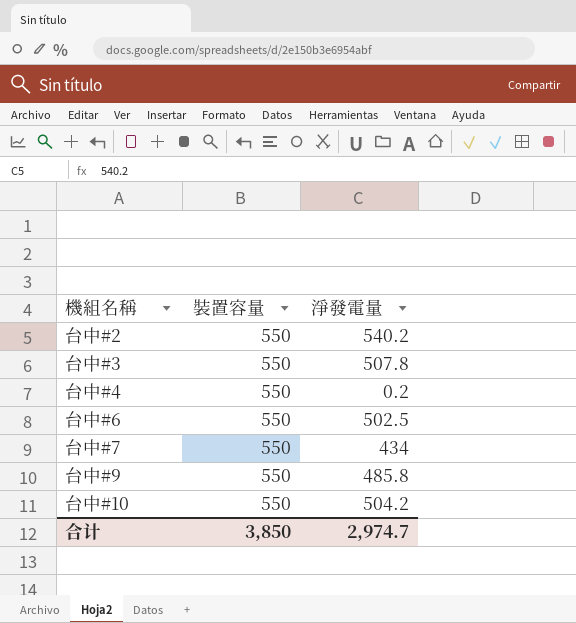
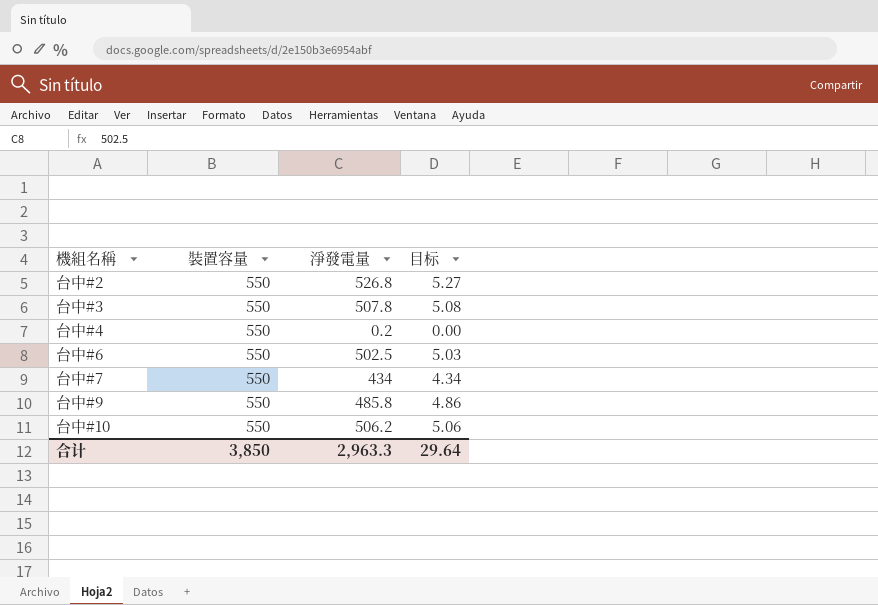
column 目标 | formula: none -> [淨發電量] * 0.01
台中#2 | 淨發電量: 540.2 -> 526.8
台中#10 | 淨發電量: 504.2 -> 506.2
合计 | 淨發電量: 2,974.7 -> 2,963.3

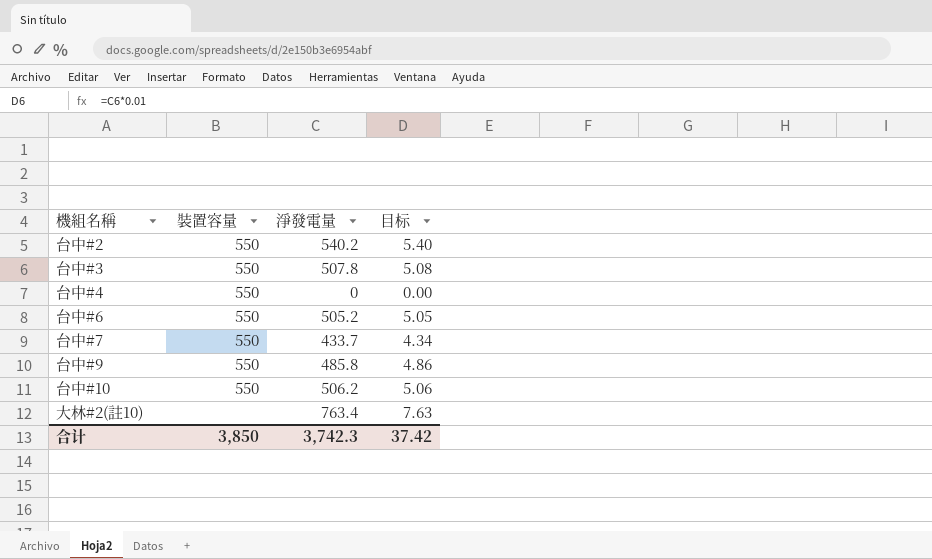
台中#2 | 淨發電量: 526.8 -> 540.2
台中#2 | 目标: 5.27 -> 5.40
台中#4 | 淨發電量: 0.2 -> 0
台中#6 | 淨發電量: 502.5 -> 505.2
台中#6 | 目标: 5.03 -> 5.05
台中#7 | 淨發電量: 434 -> 433.7
row 大林#2(註10): none -> none | 763.4 | 7.63
合计 | 淨發電量: 2,963.3 -> 3,742.3
合计 | 目标: 29.64 -> 37.42

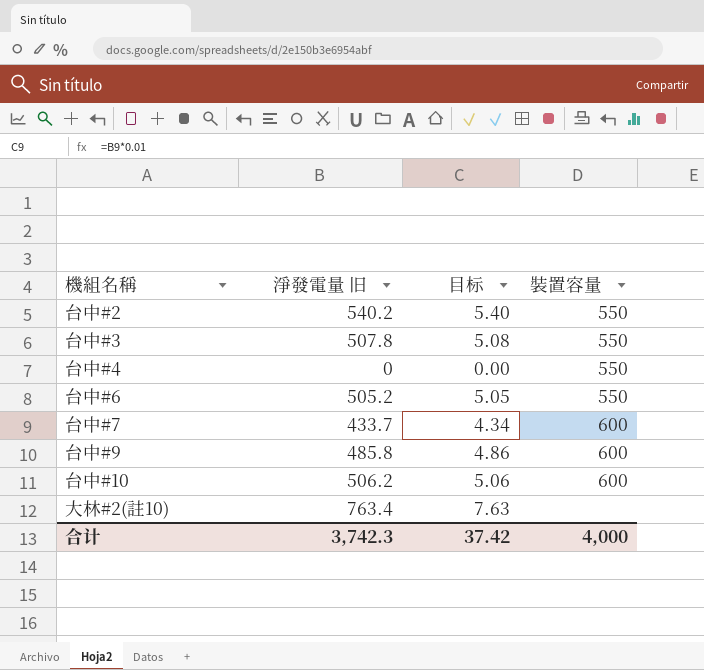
column name: 淨發電量 -> 淨發電量 旧
column 裝置容量 | position: 2 -> 4
台中#7 | 裝置容量: 550 -> 600
台中#9 | 裝置容量: 550 -> 600
台中#10 | 裝置容量: 550 -> 600
合计 | 裝置容量: 3,850 -> 4,000

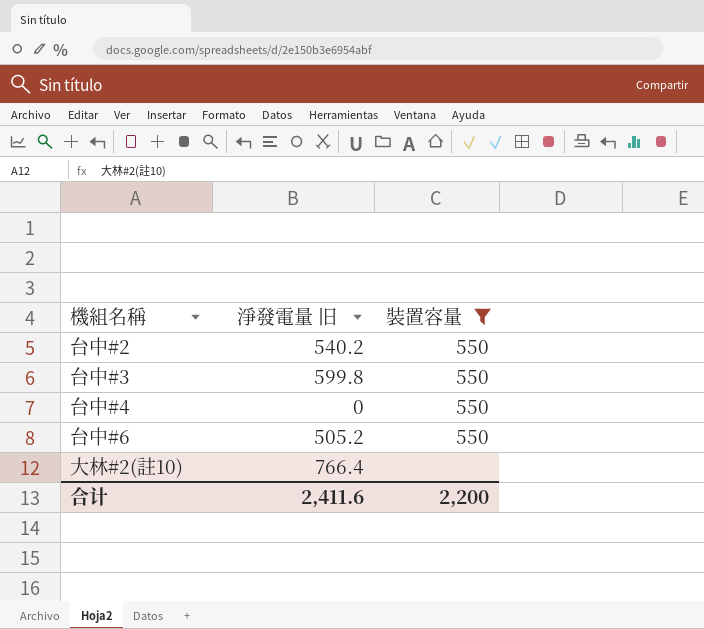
filter: none -> 裝置容量 != 600
column 目标 | formula: [淨發電量 旧] * 0.01 -> none
台中#3 | 淨發電量 旧: 507.8 -> 599.8
大林#2(註10) | 淨發電量 旧: 763.4 -> 766.4
合计 | 淨發電量 旧: 3,742.3 -> 2,411.6
合计 | 裝置容量: 4,000 -> 2,200

